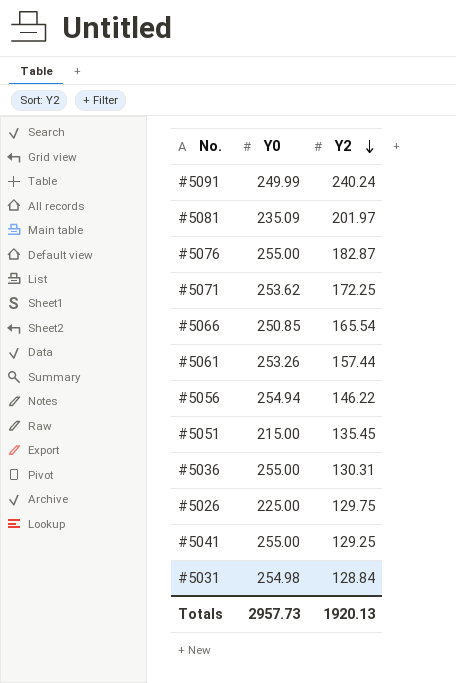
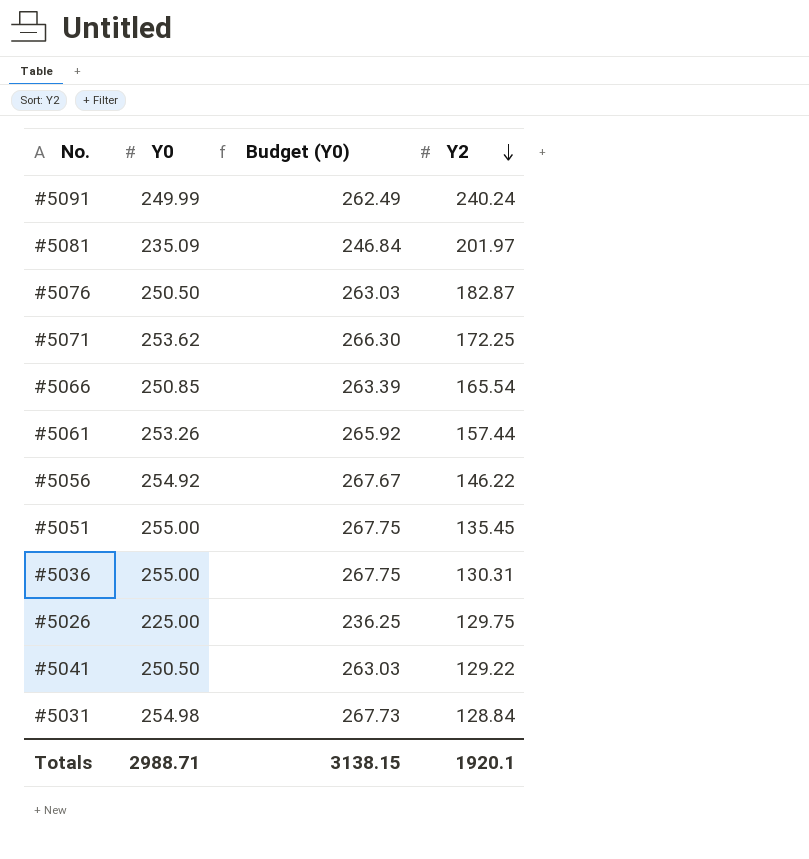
column Budget (Y0) | formula: none -> [Y0] * 1.05
#5076 | Y0: 255.00 -> 250.50
#5056 | Y0: 254.94 -> 254.92
#5051 | Y0: 215.00 -> 255.00
#5041 | Y0: 255.00 -> 250.50
#5041 | Y2: 129.25 -> 129.22
Totals | Y0: 2957.73 -> 2988.71
Totals | Y2: 1920.13 -> 1920.1

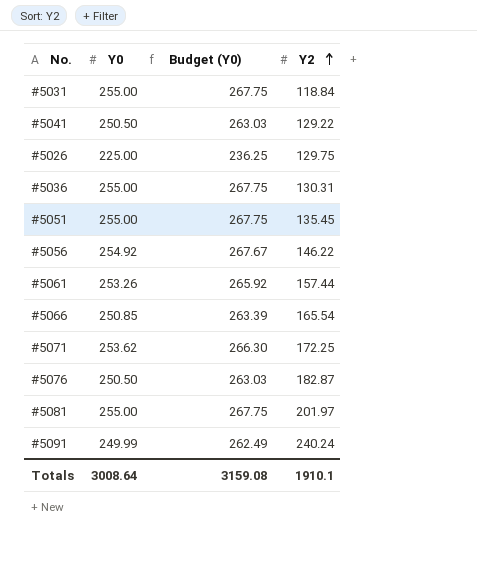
row order: Y2 descending -> Y2 ascending
#5031 | Y0: 254.98 -> 255.00
#5031 | Budget (Y0): 267.73 -> 267.75
#5031 | Y2: 128.84 -> 118.84
#5081 | Y0: 235.09 -> 255.00
#5081 | Budget (Y0): 246.84 -> 267.75
Totals | Y0: 2988.71 -> 3008.64
Totals | Budget (Y0): 3138.15 -> 3159.08
Totals | Y2: 1920.1 -> 1910.1

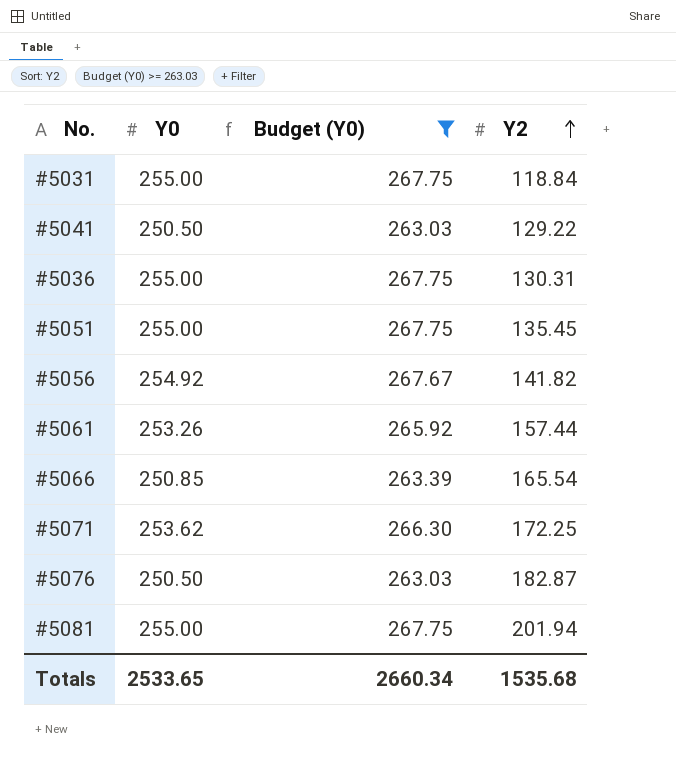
filter: none -> Budget (Y0) >= 263.03
#5056 | Y2: 146.22 -> 141.82
#5081 | Y2: 201.97 -> 201.94
Totals | Y0: 3008.64 -> 2533.65
Totals | Budget (Y0): 3159.08 -> 2660.34
Totals | Y2: 1910.1 -> 1535.68

